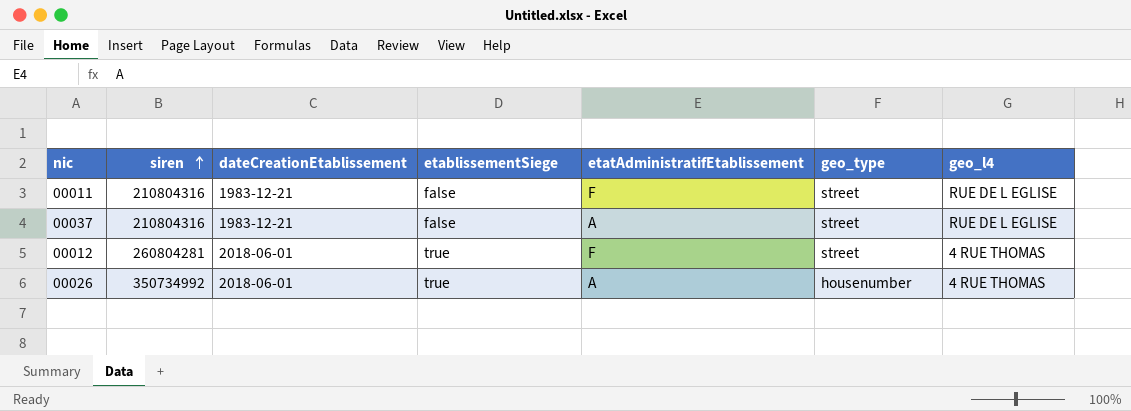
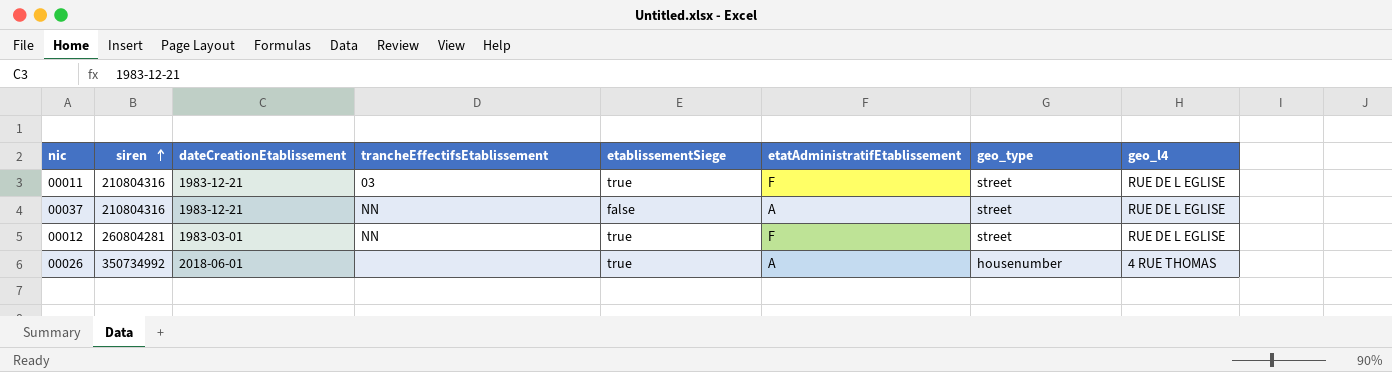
column trancheEffectifsEtablissement | position: none -> 4
00011 | etablissementSiege: false -> true
00012 | dateCreationEtablissement: 2018-06-01 -> 1983-03-01
00012 | geo_l4: 4 RUE THOMAS -> RUE DE L EGLISE

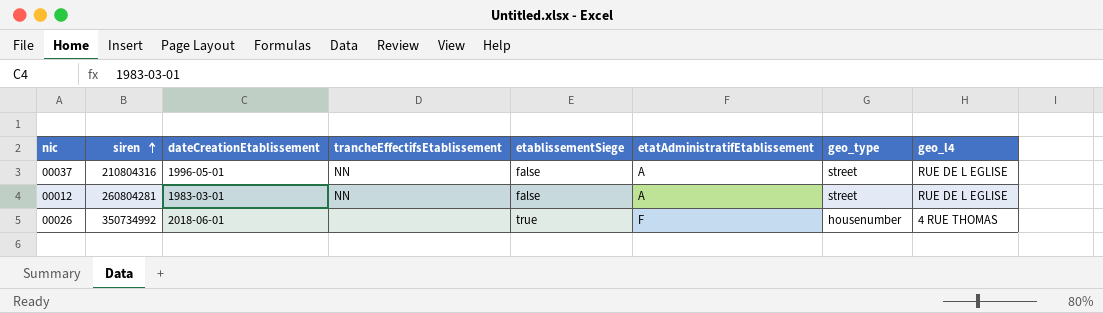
row 00011: 210804316 | 1983-12-21 | 03 | true | F | street | RUE DE L EGLISE -> none
00037 | dateCreationEtablissement: 1983-12-21 -> 1996-05-01
00012 | etablissementSiege: true -> false
00012 | etatAdministratifEtablissement: F -> A
00026 | etatAdministratifEtablissement: A -> F

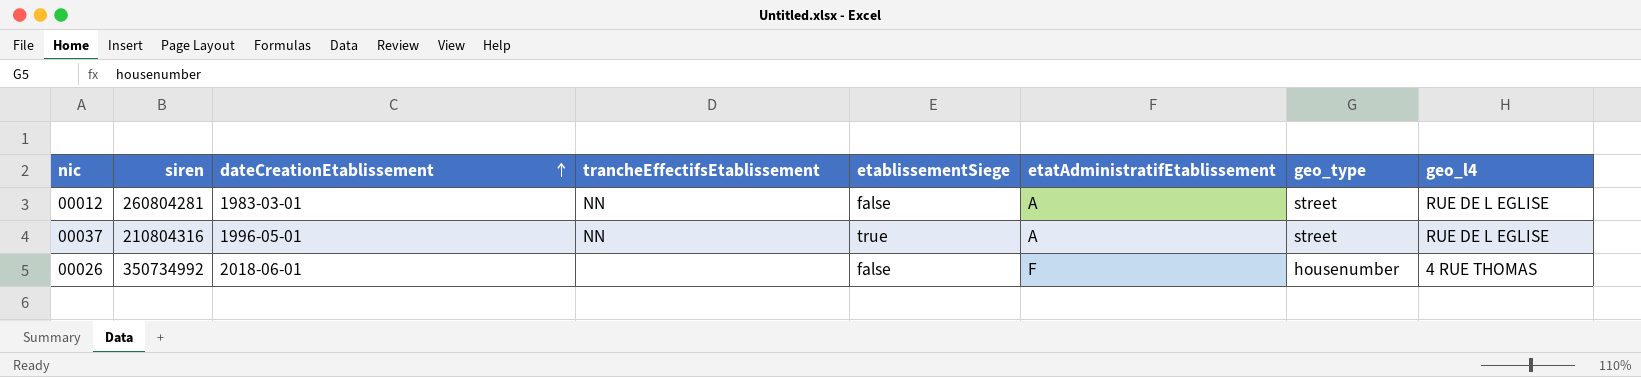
row order: siren ascending -> dateCreationEtablissement ascending
00037 | etablissementSiege: false -> true
00026 | etablissementSiege: true -> false

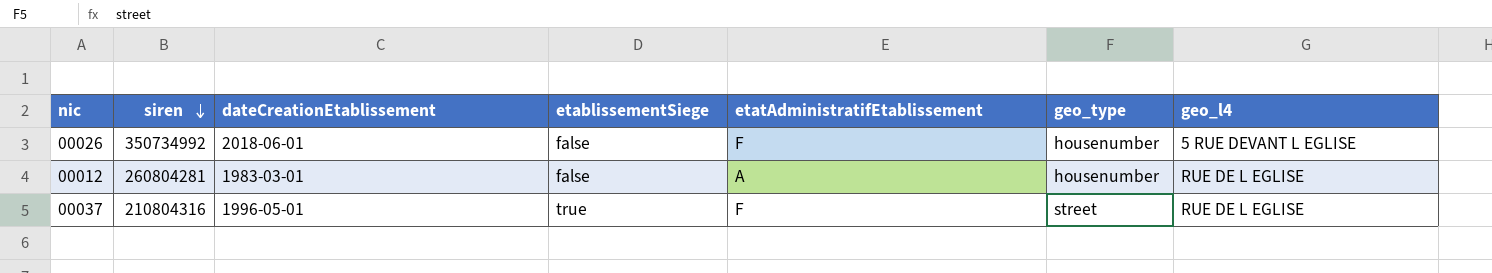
row order: dateCreationEtablissement ascending -> siren descending
column trancheEffectifsEtablissement | position: 4 -> none
00026 | geo_l4: 4 RUE THOMAS -> 5 RUE DEVANT L EGLISE
00012 | geo_type: street -> housenumber
00037 | etatAdministratifEtablissement: A -> F

